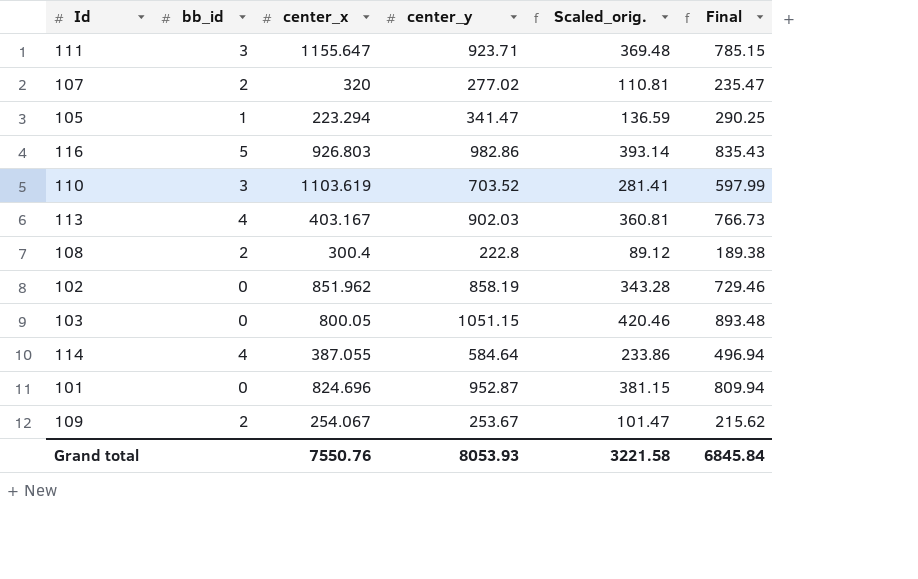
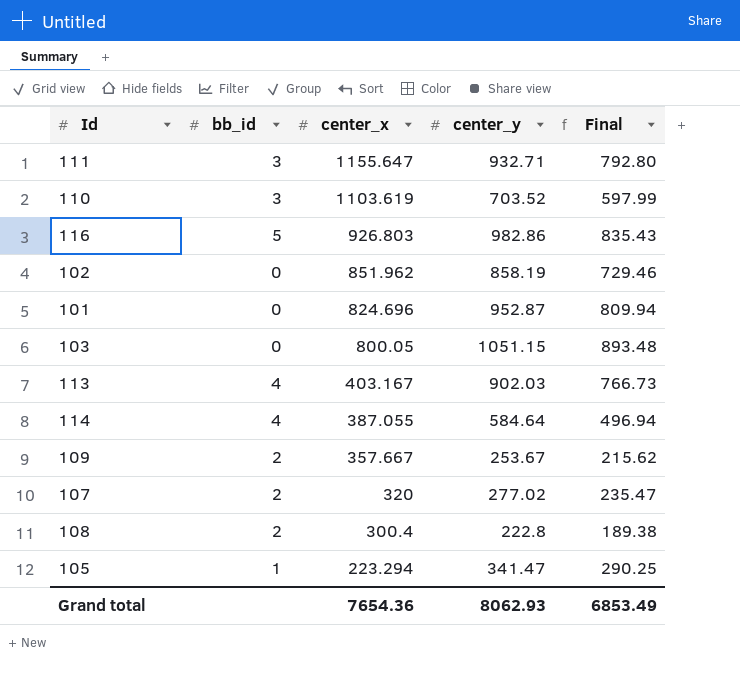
row order: none -> center_x descending
column Scaled_orig. | formula: [center_y] * 0.4 -> none
111 | center_y: 923.71 -> 932.71
111 | Final: 785.15 -> 792.80
109 | center_x: 254.067 -> 357.667
Grand total | center_x: 7550.76 -> 7654.36
Grand total | center_y: 8053.93 -> 8062.93
Grand total | Final: 6845.84 -> 6853.49

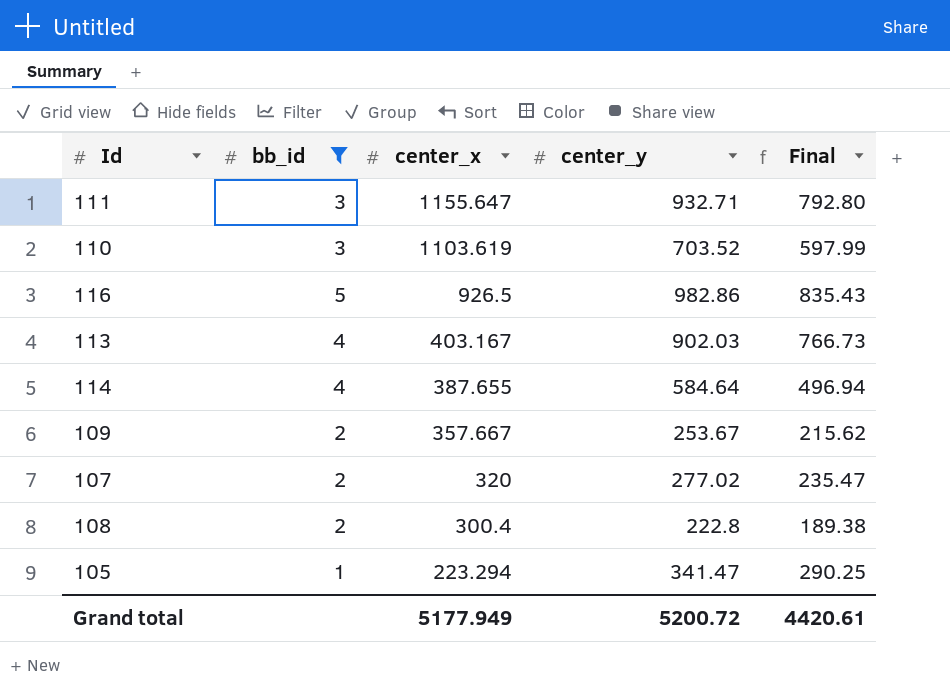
filter: none -> bb_id != 0
116 | center_x: 926.803 -> 926.5
114 | center_x: 387.055 -> 387.655
Grand total | center_x: 7654.36 -> 5177.949
Grand total | center_y: 8062.93 -> 5200.72
Grand total | Final: 6853.49 -> 4420.61

